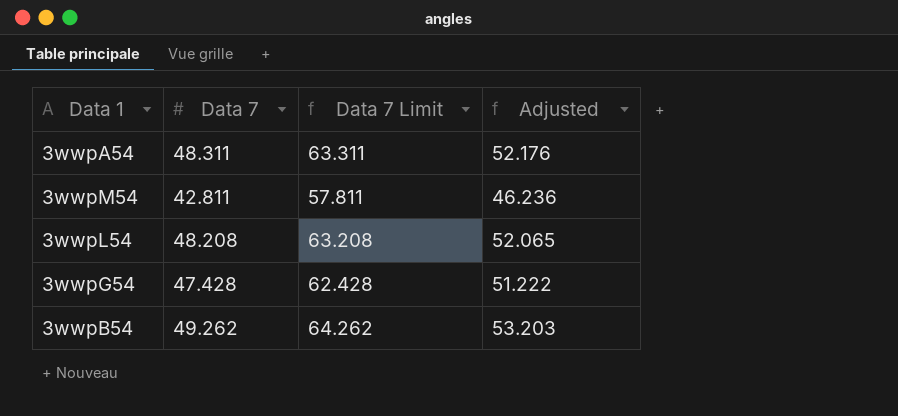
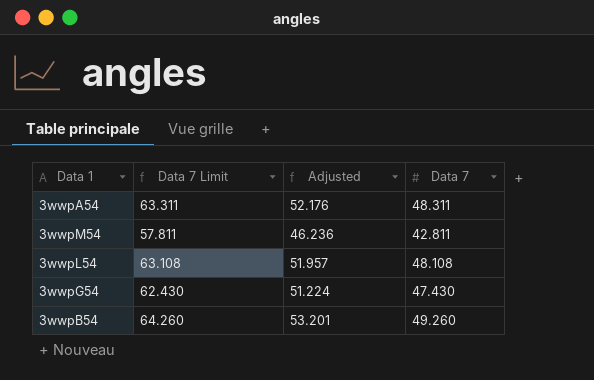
column Data 7 | position: 2 -> 4
3wwpL54 | Data 7 Limit: 63.208 -> 63.108
3wwpL54 | Adjusted: 52.065 -> 51.957
3wwpL54 | Data 7: 48.208 -> 48.108
3wwpG54 | Data 7 Limit: 62.428 -> 62.430
3wwpG54 | Adjusted: 51.222 -> 51.224
3wwpG54 | Data 7: 47.428 -> 47.430
3wwpB54 | Data 7 Limit: 64.262 -> 64.260
3wwpB54 | Adjusted: 53.203 -> 53.201
3wwpB54 | Data 7: 49.262 -> 49.260

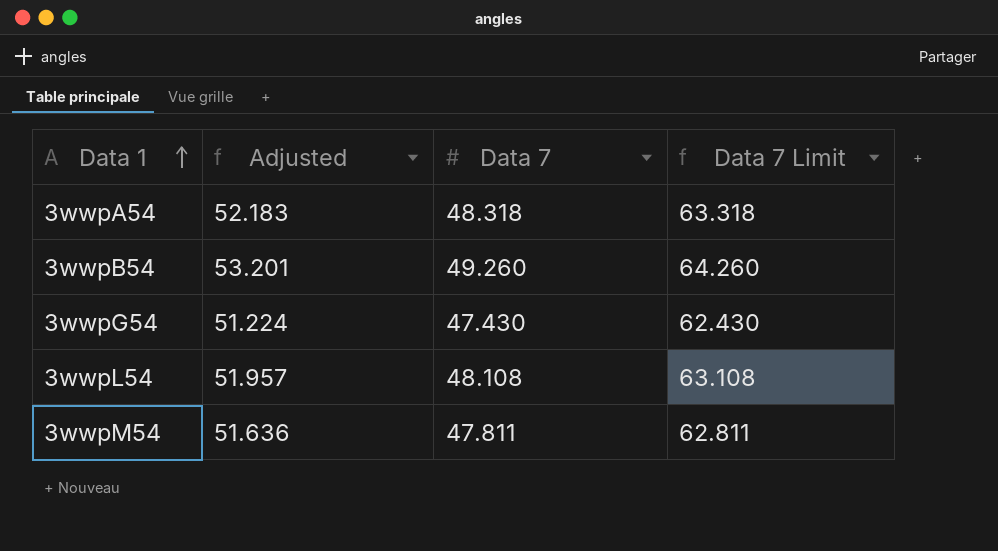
row order: none -> Data 1 ascending
column Data 7 Limit | position: 2 -> 4
3wwpA54 | Adjusted: 52.176 -> 52.183
3wwpA54 | Data 7: 48.311 -> 48.318
3wwpA54 | Data 7 Limit: 63.311 -> 63.318
3wwpM54 | Adjusted: 46.236 -> 51.636
3wwpM54 | Data 7: 42.811 -> 47.811
3wwpM54 | Data 7 Limit: 57.811 -> 62.811

